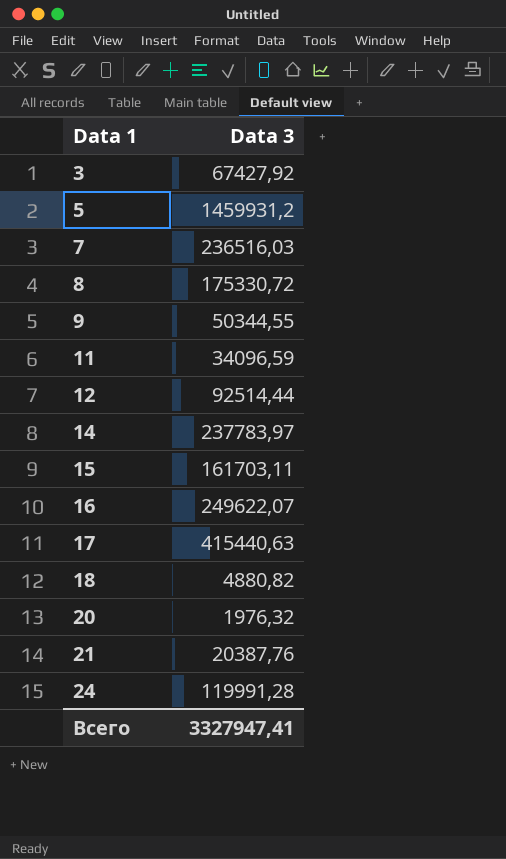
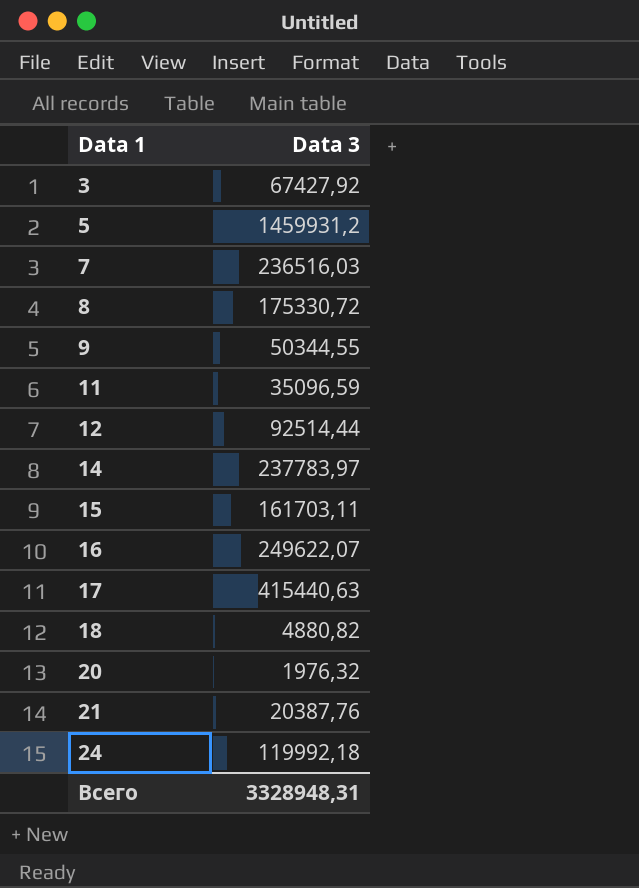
11 | Data 3: 34096,59 -> 35096,59
24 | Data 3: 119991,28 -> 119992,18
Всего | Data 3: 3327947,41 -> 3328948,31

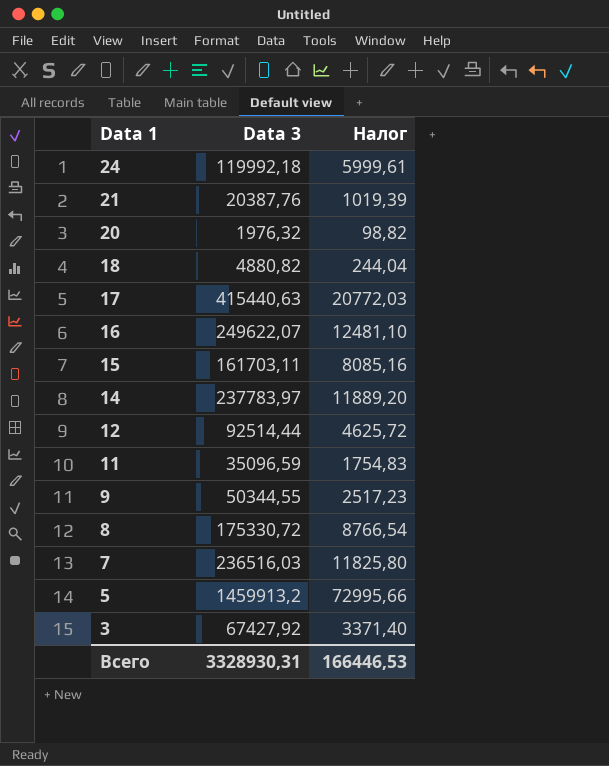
row order: Data 1 ascending -> Data 1 descending
column Налог | formula: none -> [Data 3] * 0,05
5 | Data 3: 1459931,2 -> 1459913,2
Всего | Data 3: 3328948,31 -> 3328930,31

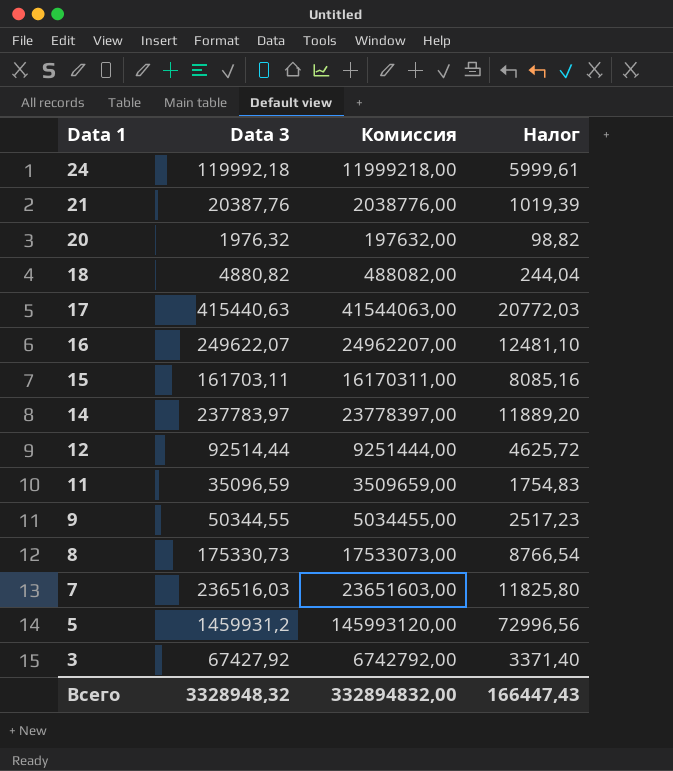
column Комиссия | formula: none -> [Data 3] * 100
8 | Data 3: 175330,72 -> 175330,73
5 | Data 3: 1459913,2 -> 1459931,2
5 | Налог: 72995,66 -> 72996,56
Всего | Data 3: 3328930,31 -> 3328948,32
Всего | Налог: 166446,53 -> 166447,43

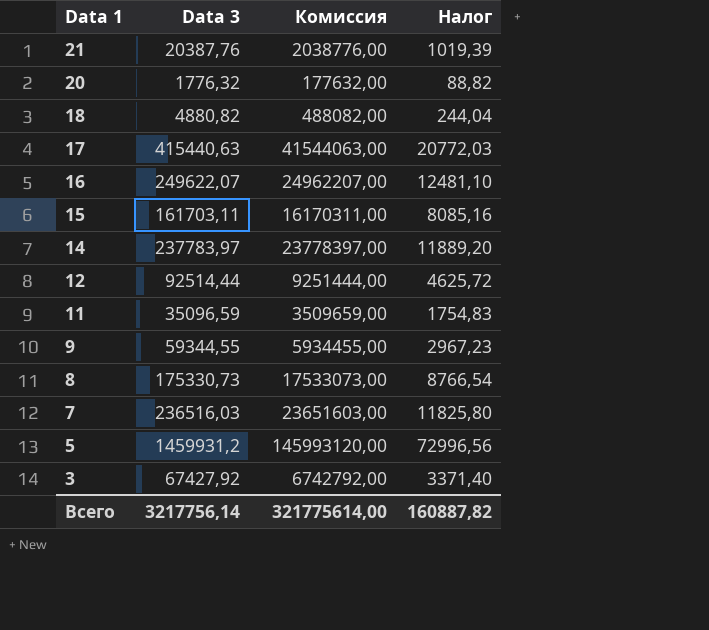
row 24: 119992,18 | 11999218,00 | 5999,61 -> none
20 | Data 3: 1976,32 -> 1776,32
20 | Комиссия: 197632,00 -> 177632,00
20 | Налог: 98,82 -> 88,82
9 | Data 3: 50344,55 -> 59344,55
9 | Комиссия: 5034455,00 -> 5934455,00
9 | Налог: 2517,23 -> 2967,23
Всего | Data 3: 3328948,32 -> 3217756,14
Всего | Комиссия: 332894832,00 -> 321775614,00
Всего | Налог: 166447,43 -> 160887,82

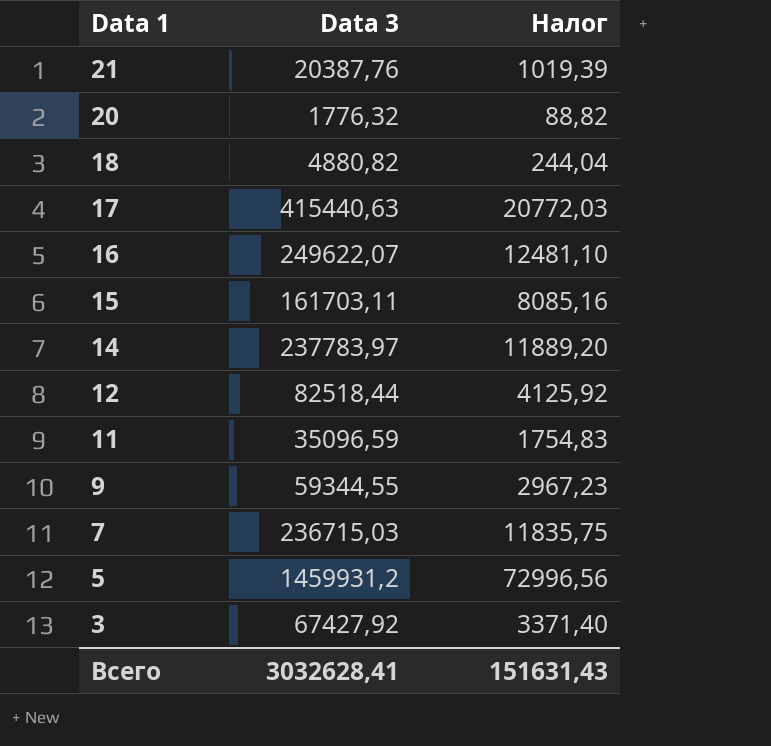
column Комиссия | formula: [Data 3] * 100 -> none
row 8: 175330,73 | 17533073,00 | 8766,54 -> none
12 | Data 3: 92514,44 -> 82518,44
12 | Налог: 4625,72 -> 4125,92
7 | Data 3: 236516,03 -> 236715,03
7 | Налог: 11825,80 -> 11835,75
Всего | Data 3: 3217756,14 -> 3032628,41
Всего | Налог: 160887,82 -> 151631,43

